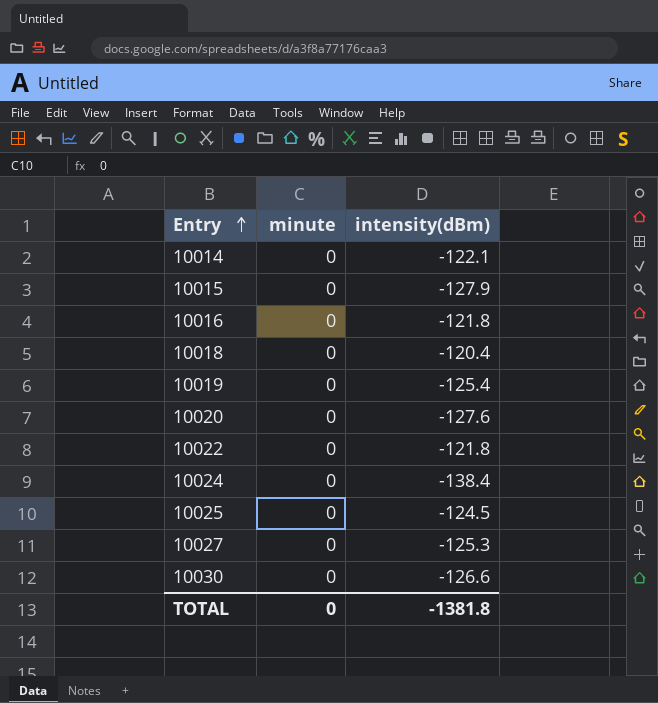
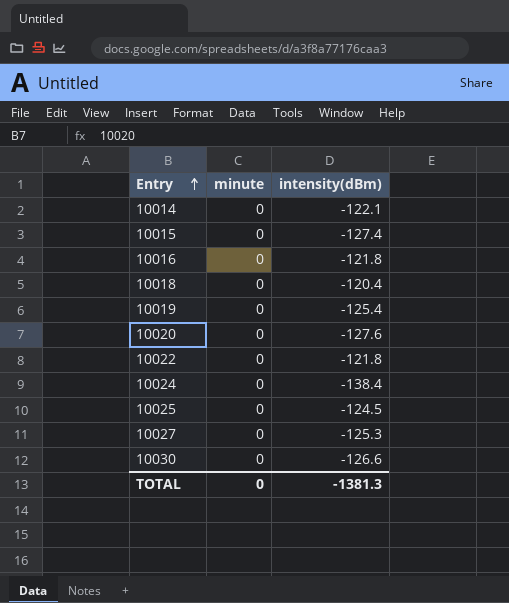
10015 | intensity(dBm): -127.9 -> -127.4
TOTAL | intensity(dBm): -1381.8 -> -1381.3

